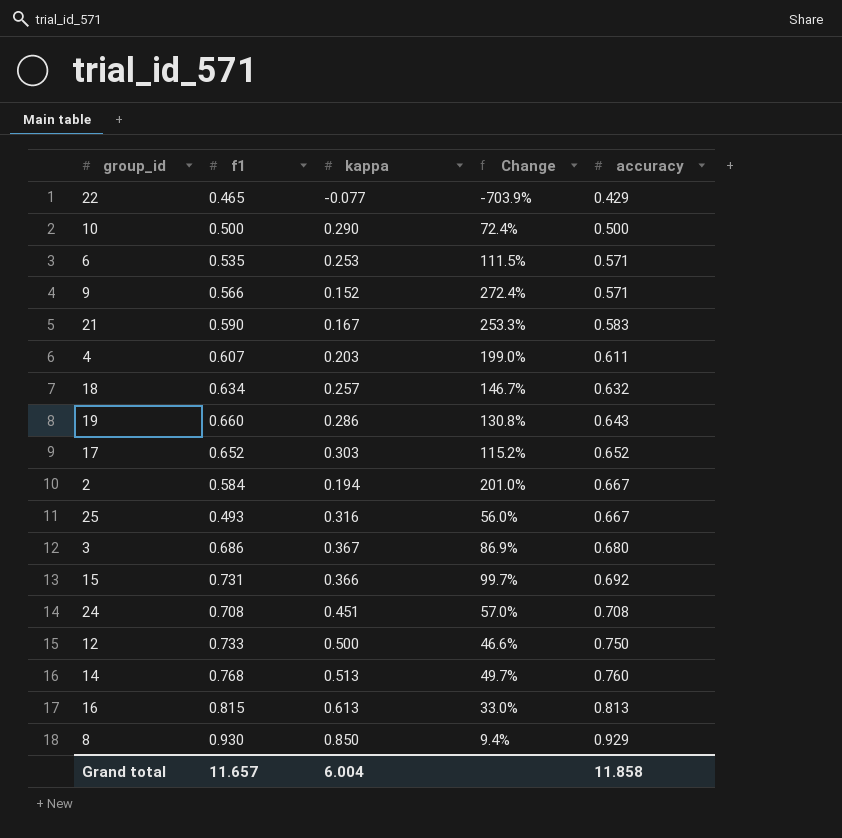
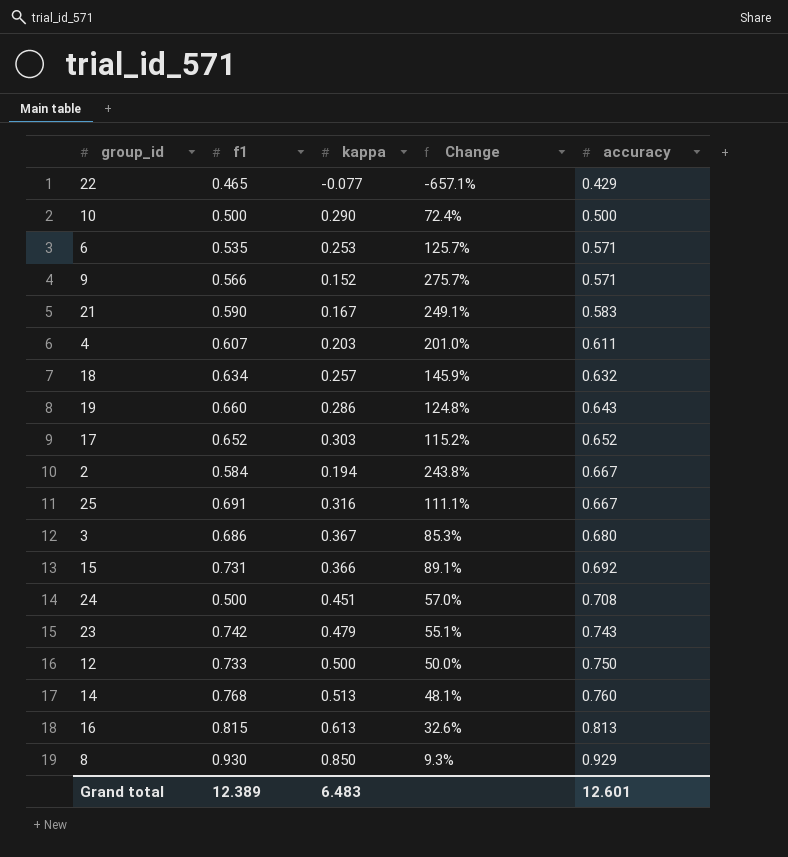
column Change | formula: ([f1] - [kappa]) / [kappa] -> ([accuracy] - [kappa]) / [kappa]
25 | f1: 0.493 -> 0.691
24 | f1: 0.708 -> 0.500
row 23: none -> 0.742 | 0.479 | 55.1% | 0.743
Grand total | f1: 11.657 -> 12.389
Grand total | kappa: 6.004 -> 6.483
Grand total | accuracy: 11.858 -> 12.601

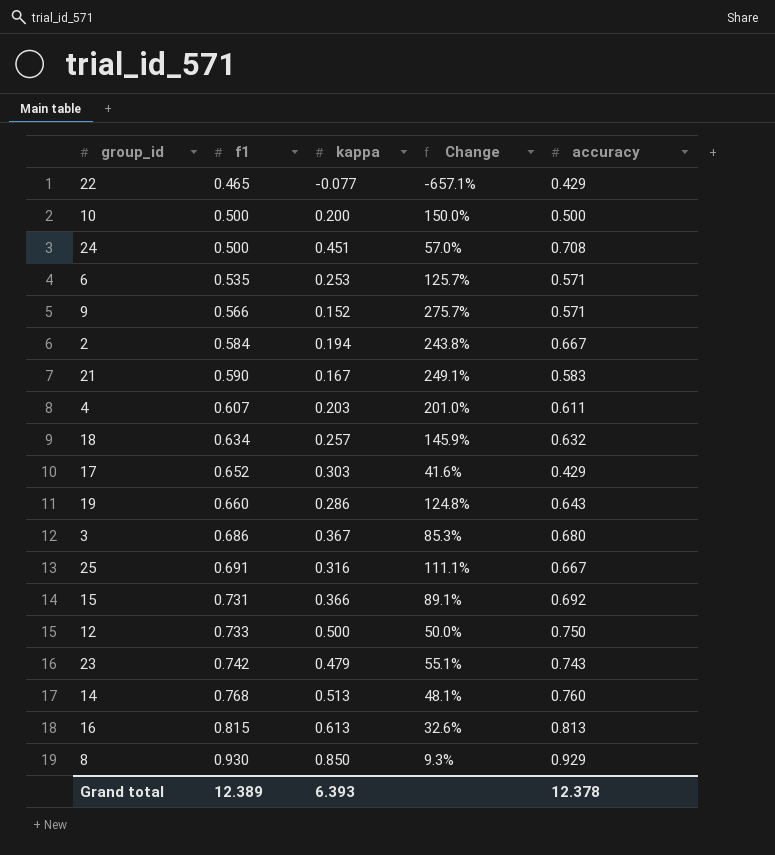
row order: accuracy ascending -> f1 ascending
10 | kappa: 0.290 -> 0.200
10 | Change: 72.4% -> 150.0%
17 | Change: 115.2% -> 41.6%
17 | accuracy: 0.652 -> 0.429
Grand total | kappa: 6.483 -> 6.393
Grand total | accuracy: 12.601 -> 12.378

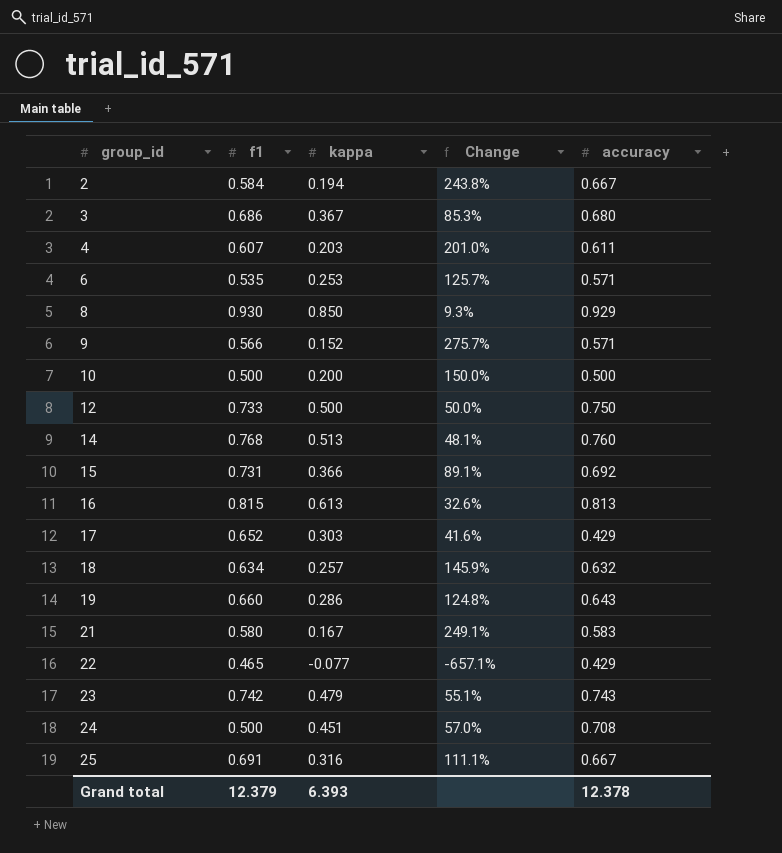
row order: f1 ascending -> group_id ascending
21 | f1: 0.590 -> 0.580
Grand total | f1: 12.389 -> 12.379

